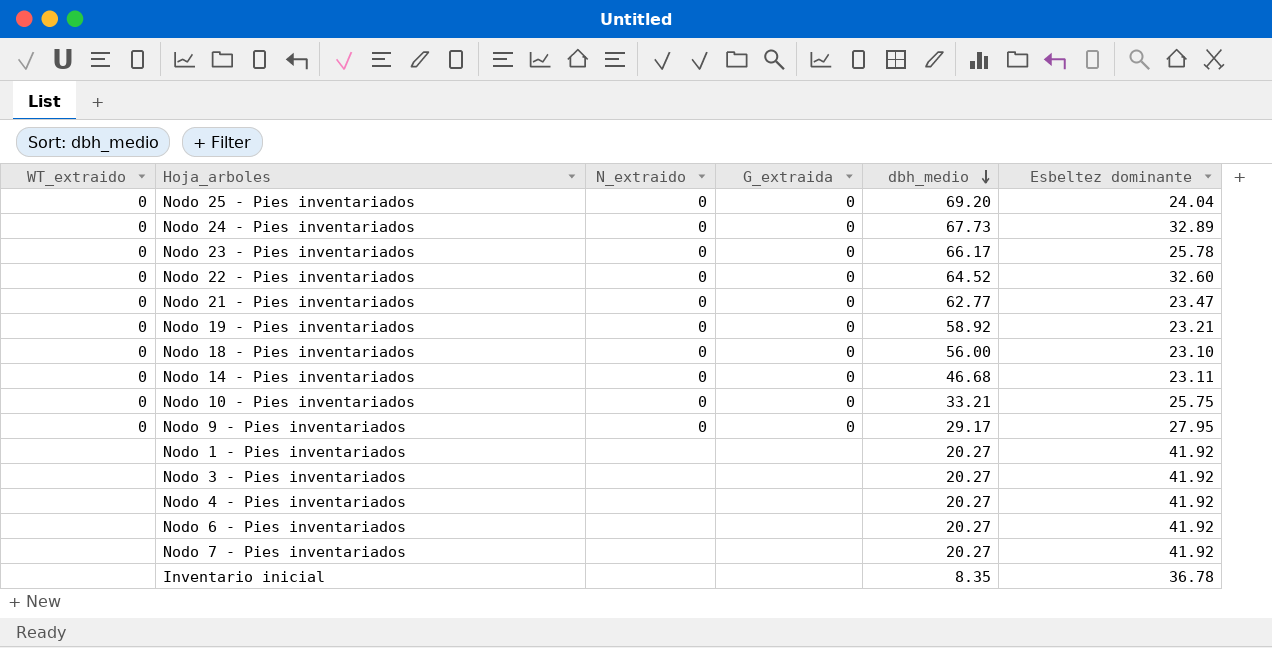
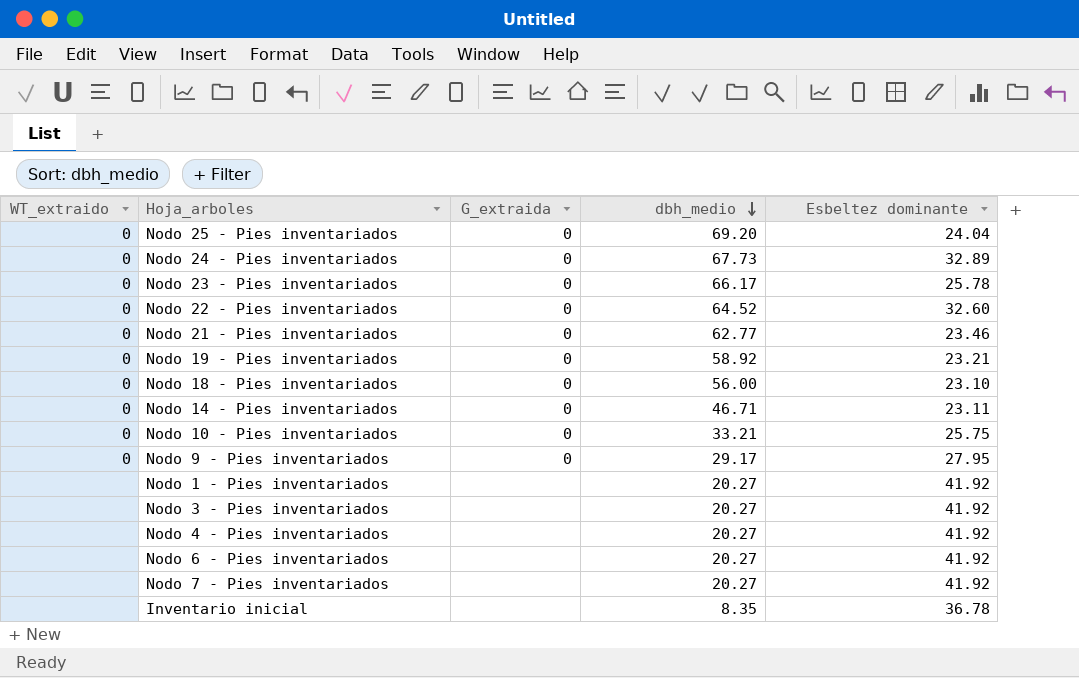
column N_extraido | position: 3 -> none
Nodo 21 - Pies inventariados | Esbeltez dominante: 23.47 -> 23.46
Nodo 14 - Pies inventariados | dbh_medio: 46.68 -> 46.71

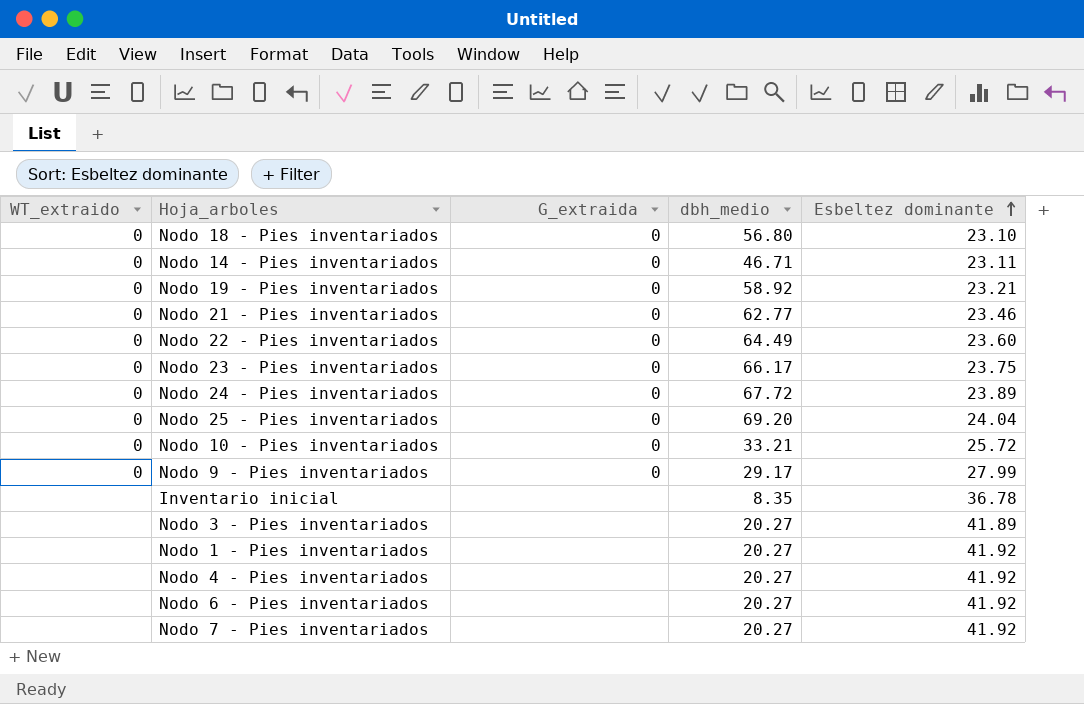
row order: dbh_medio descending -> Esbeltez dominante ascending
Nodo 18 - Pies inventariados | dbh_medio: 56.00 -> 56.80
Nodo 22 - Pies inventariados | dbh_medio: 64.52 -> 64.49
Nodo 22 - Pies inventariados | Esbeltez dominante: 32.60 -> 23.60
Nodo 23 - Pies inventariados | Esbeltez dominante: 25.78 -> 23.75
Nodo 24 - Pies inventariados | dbh_medio: 67.73 -> 67.72
Nodo 24 - Pies inventariados | Esbeltez dominante: 32.89 -> 23.89
Nodo 10 - Pies inventariados | Esbeltez dominante: 25.75 -> 25.72
Nodo 9 - Pies inventariados | Esbeltez dominante: 27.95 -> 27.99
Nodo 3 - Pies inventariados | Esbeltez dominante: 41.92 -> 41.89

